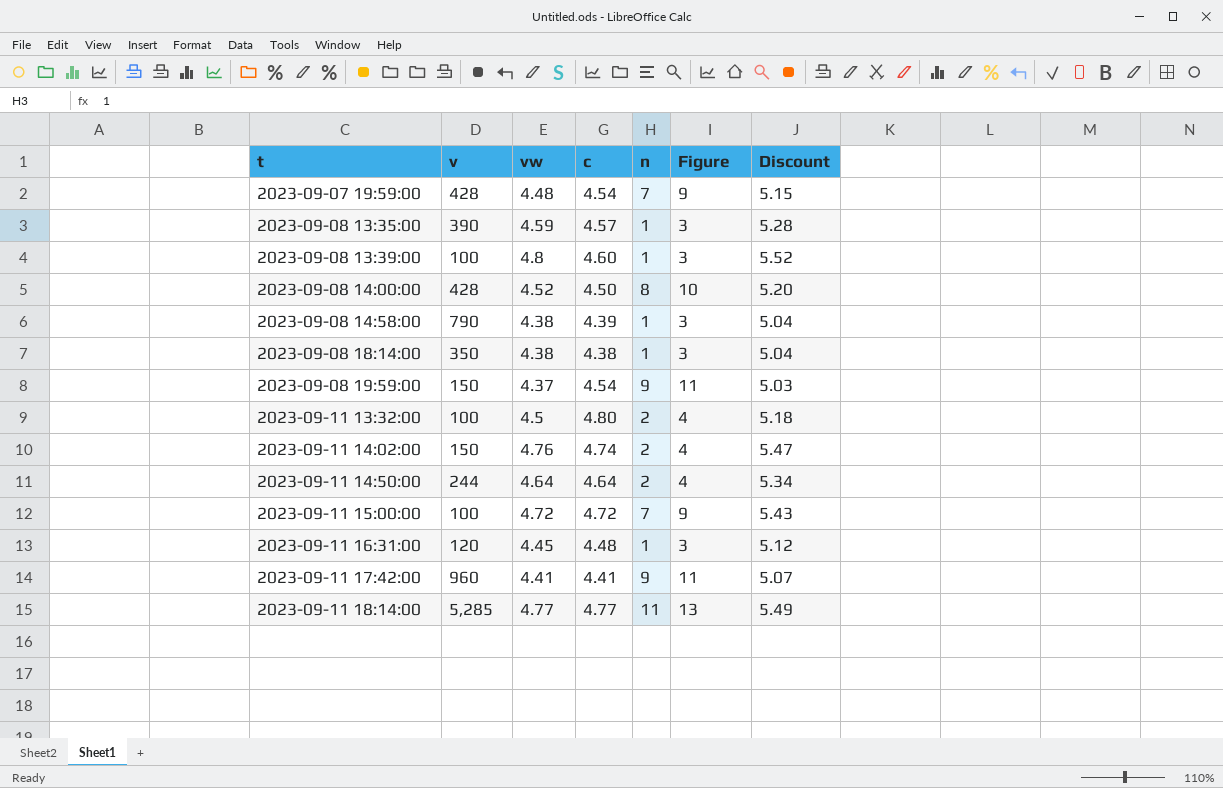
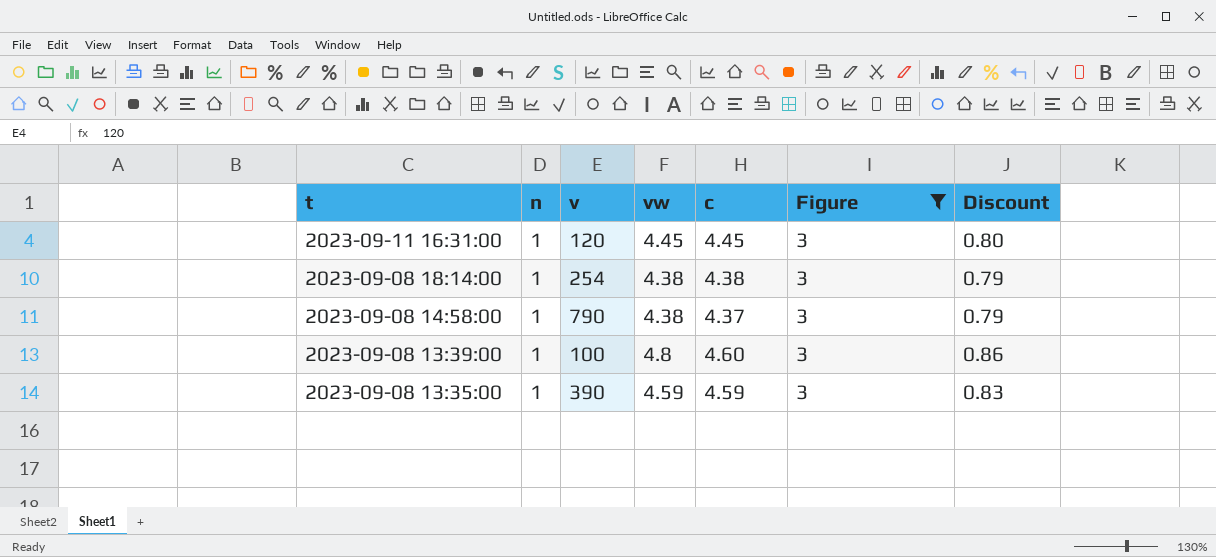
filter: none -> Figure = 3
row order: t ascending -> t descending
column n | position: 5 -> 2
column Discount | formula: [vw] * 1.15 -> [vw] * 0.18
2023-09-11 16:31:00 | c: 4.48 -> 4.45
2023-09-08 18:14:00 | v: 350 -> 254
2023-09-08 14:58:00 | c: 4.39 -> 4.37
2023-09-08 13:35:00 | c: 4.57 -> 4.59

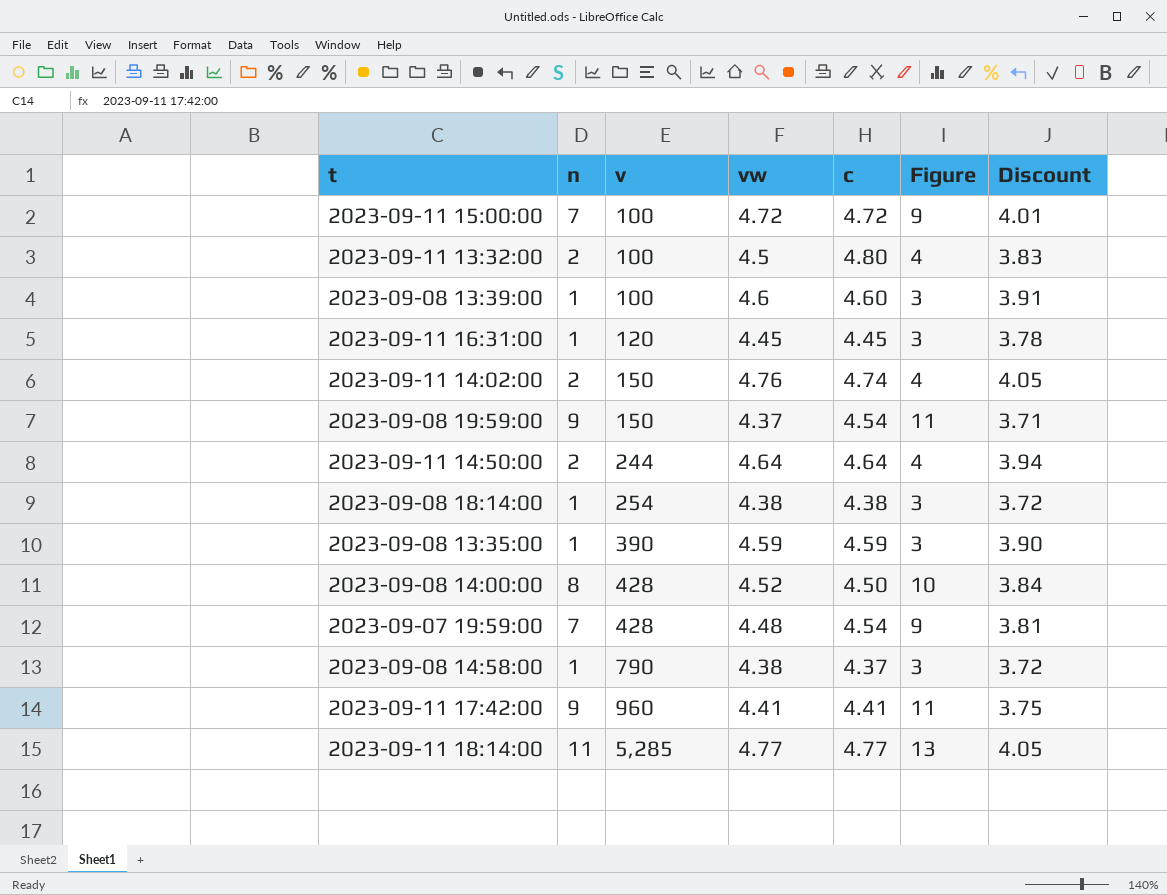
filter: Figure = 3 -> none
row order: t descending -> v ascending
column Discount | formula: [vw] * 0.18 -> [vw] * 0.85
2023-09-08 13:39:00 | vw: 4.8 -> 4.6

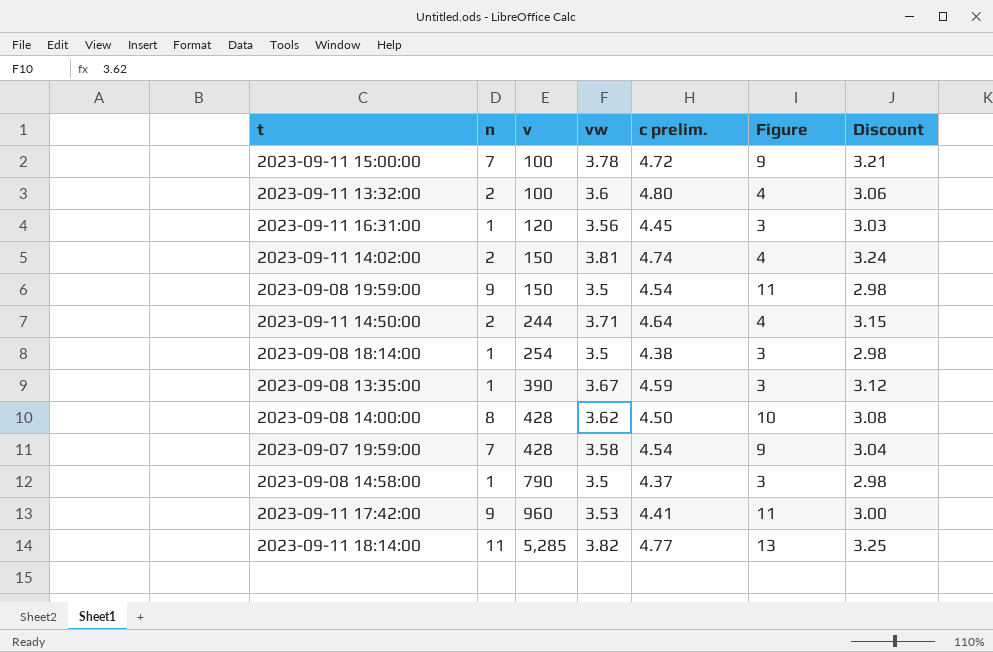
column name: c -> c prelim.
row 2023-09-08 13:39:00: 1 | 100 | 4.6 | 4.60 | 3 | 3.91 -> none
2023-09-11 15:00:00 | vw: 4.72 -> 3.78
2023-09-11 15:00:00 | Discount: 4.01 -> 3.21
2023-09-11 13:32:00 | vw: 4.5 -> 3.6
2023-09-11 13:32:00 | Discount: 3.83 -> 3.06
2023-09-11 16:31:00 | vw: 4.45 -> 3.56
2023-09-11 16:31:00 | Discount: 3.78 -> 3.03
2023-09-11 14:02:00 | vw: 4.76 -> 3.81
2023-09-11 14:02:00 | Discount: 4.05 -> 3.24
2023-09-08 19:59:00 | vw: 4.37 -> 3.5
2023-09-08 19:59:00 | Discount: 3.71 -> 2.98
2023-09-11 14:50:00 | vw: 4.64 -> 3.71
2023-09-11 14:50:00 | Discount: 3.94 -> 3.15
2023-09-08 18:14:00 | vw: 4.38 -> 3.5
2023-09-08 18:14:00 | Discount: 3.72 -> 2.98
2023-09-08 13:35:00 | vw: 4.59 -> 3.67
2023-09-08 13:35:00 | Discount: 3.90 -> 3.12
2023-09-08 14:00:00 | vw: 4.52 -> 3.62
2023-09-08 14:00:00 | Discount: 3.84 -> 3.08
2023-09-07 19:59:00 | vw: 4.48 -> 3.58
2023-09-07 19:59:00 | Discount: 3.81 -> 3.04
2023-09-08 14:58:00 | vw: 4.38 -> 3.5
2023-09-08 14:58:00 | Discount: 3.72 -> 2.98
2023-09-11 17:42:00 | vw: 4.41 -> 3.53
2023-09-11 17:42:00 | Discount: 3.75 -> 3.00
2023-09-11 18:14:00 | vw: 4.77 -> 3.82
2023-09-11 18:14:00 | Discount: 4.05 -> 3.25

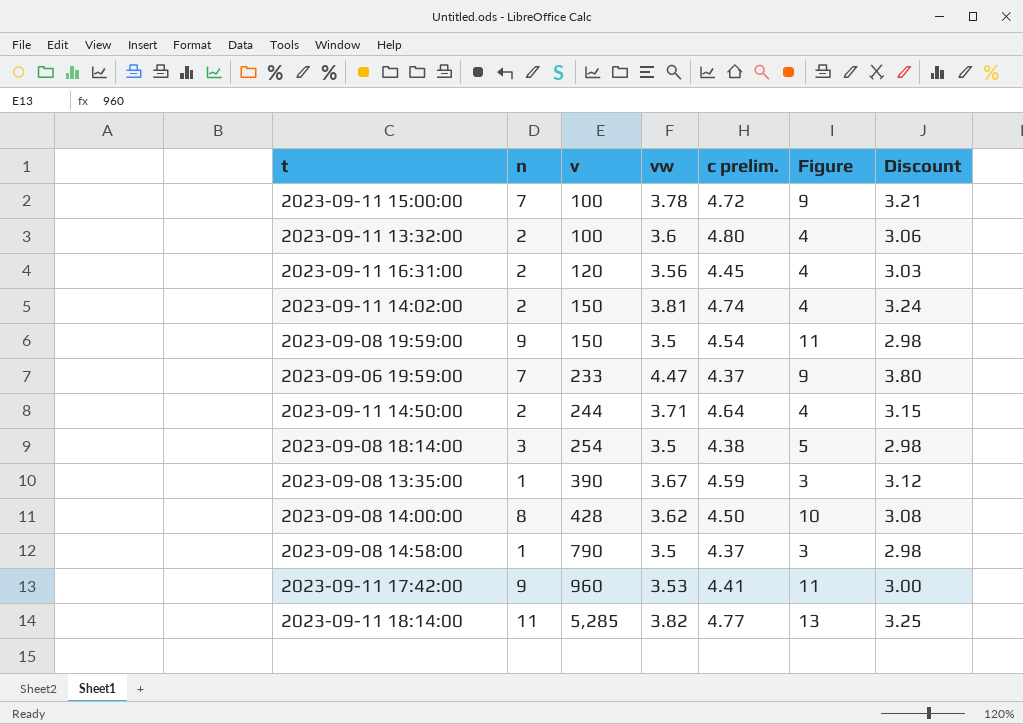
row 2023-09-07 19:59:00: 7 | 428 | 3.58 | 4.54 | 9 | 3.04 -> none
2023-09-11 16:31:00 | n: 1 -> 2
2023-09-11 16:31:00 | Figure: 3 -> 4
row 2023-09-06 19:59:00: none -> 7 | 233 | 4.47 | 4.37 | 9 | 3.80
2023-09-08 18:14:00 | n: 1 -> 3
2023-09-08 18:14:00 | Figure: 3 -> 5

